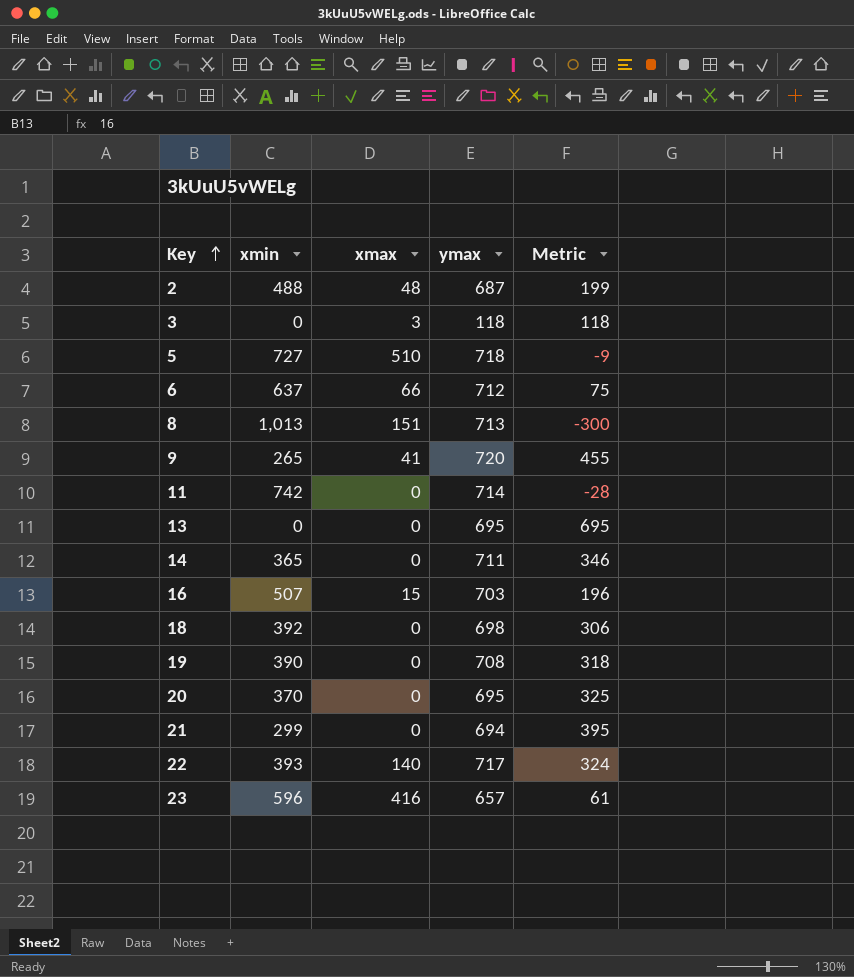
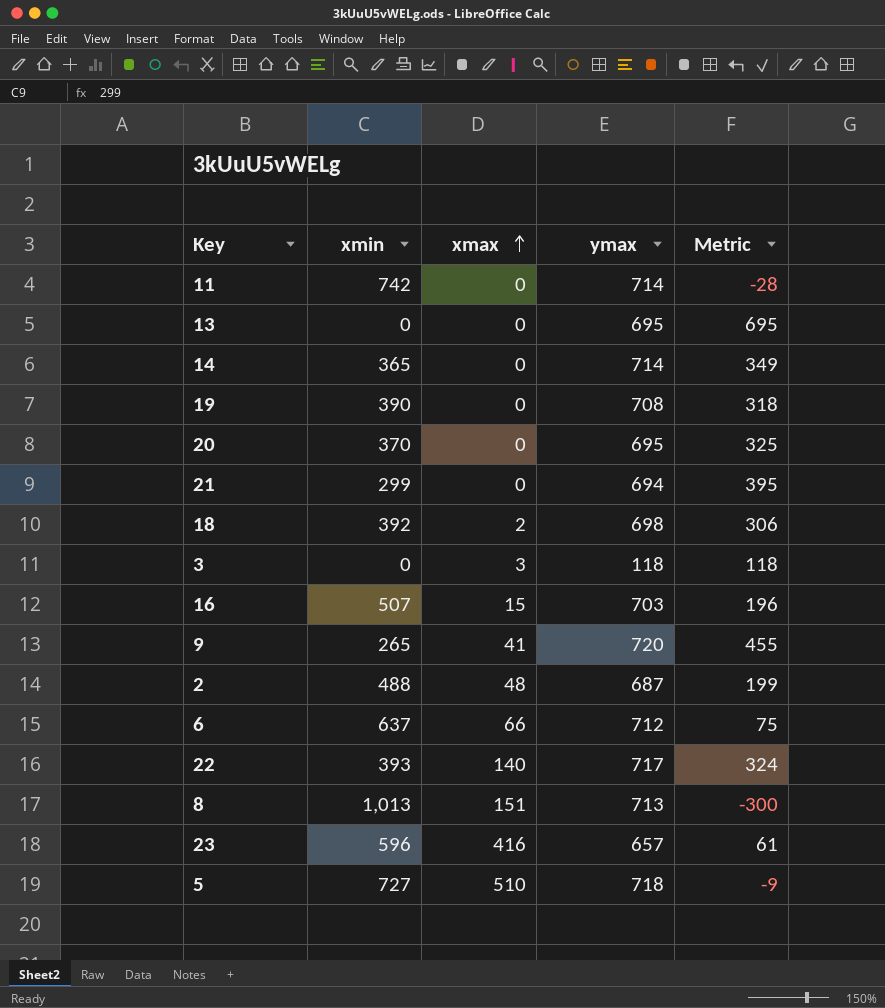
row order: Key ascending -> xmax ascending
14 | ymax: 711 -> 714
14 | Metric: 346 -> 349
18 | xmax: 0 -> 2

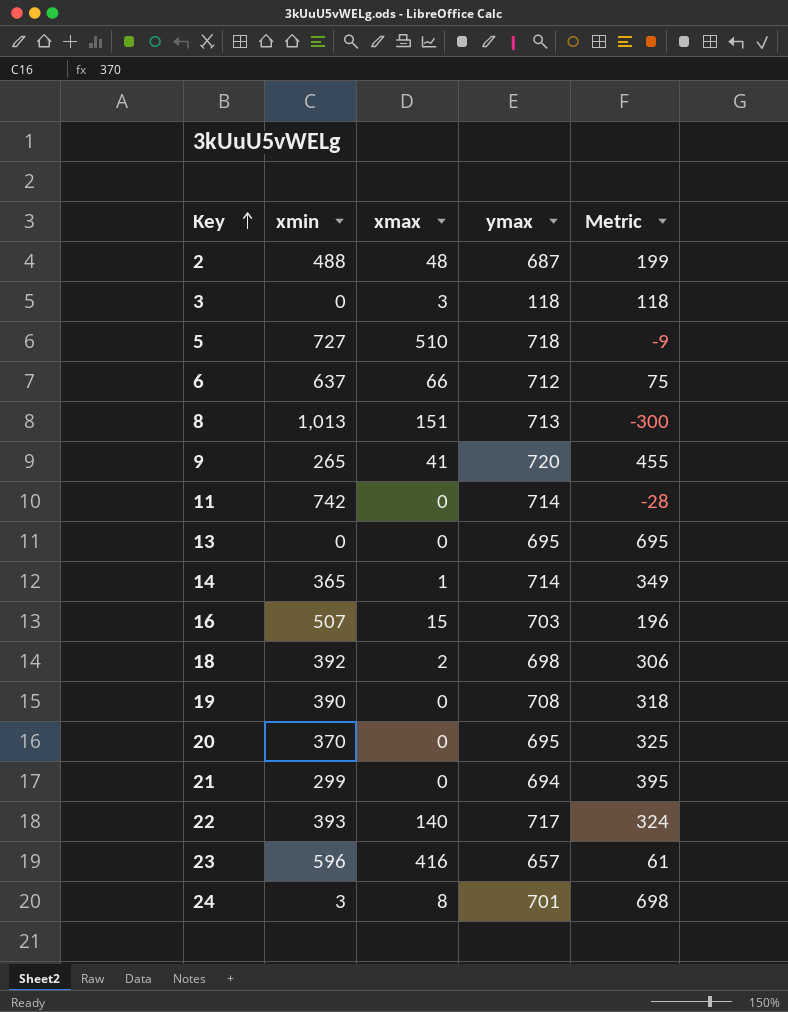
row order: xmax ascending -> Key ascending
14 | xmax: 0 -> 1
row 24: none -> 3 | 8 | 701 | 698

